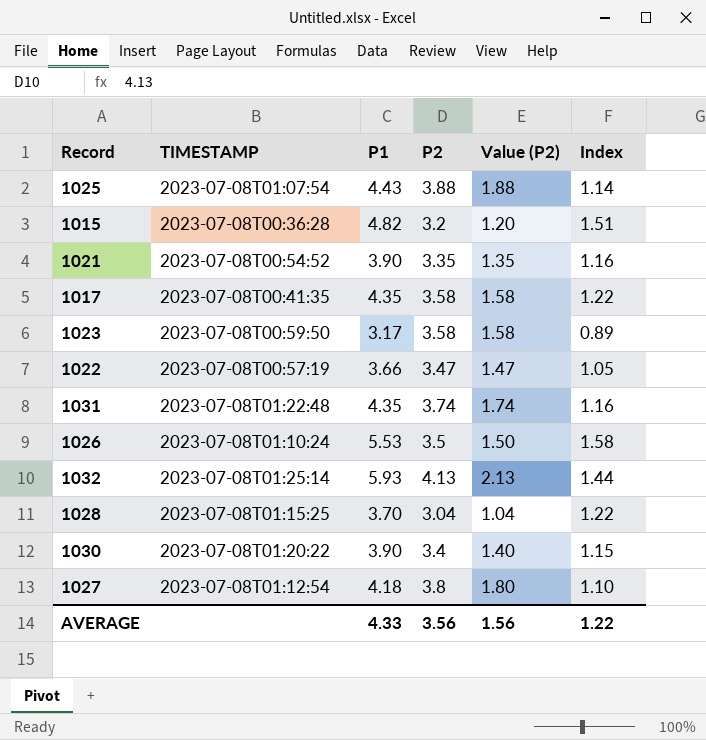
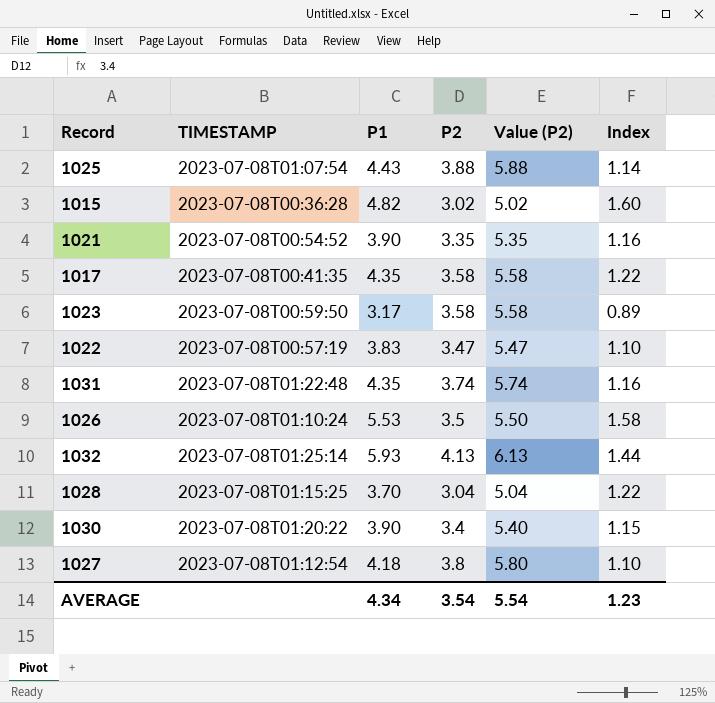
column Value (P2) | formula: [P2] - 2 -> [P2] + 2
1015 | P2: 3.2 -> 3.02
1015 | Index: 1.51 -> 1.60
1022 | P1: 3.66 -> 3.83
1022 | Index: 1.05 -> 1.10
AVERAGE | P1: 4.33 -> 4.34
AVERAGE | P2: 3.56 -> 3.54
AVERAGE | Value (P2): 1.56 -> 5.54
AVERAGE | Index: 1.22 -> 1.23

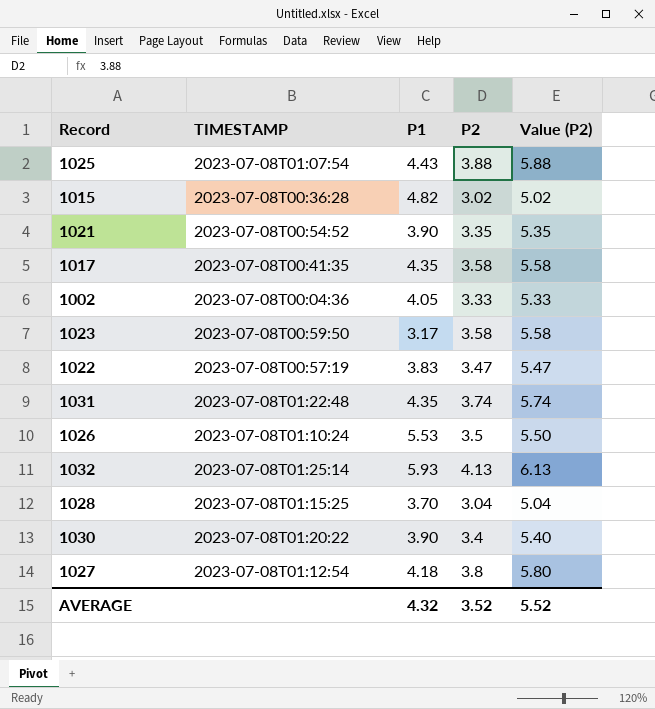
column Index | formula: [P1] / [P2] -> none
row 1002: none -> 2023-07-08T00:04:36 | 4.05 | 3.33 | 5.33
AVERAGE | P1: 4.34 -> 4.32
AVERAGE | P2: 3.54 -> 3.52
AVERAGE | Value (P2): 5.54 -> 5.52

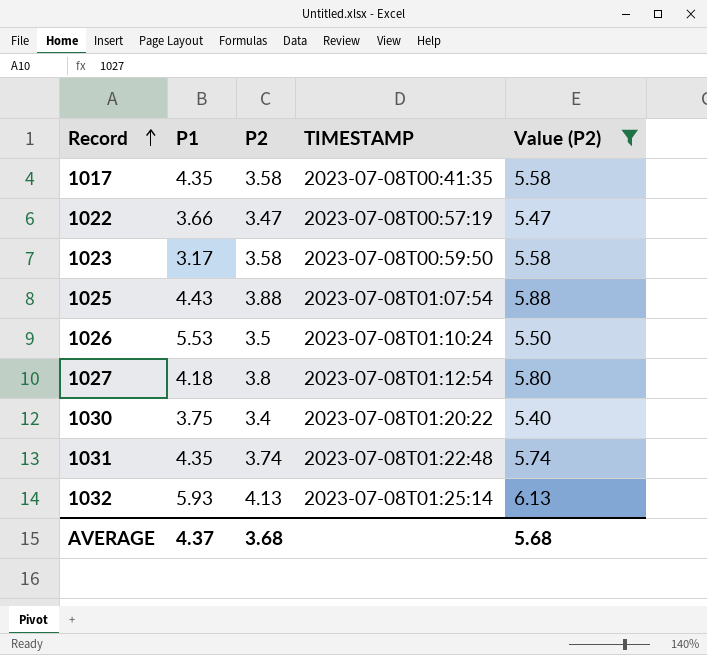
filter: none -> Value (P2) >= 5.40
row order: none -> Record ascending
column TIMESTAMP | position: 2 -> 4
1022 | P1: 3.83 -> 3.66
1030 | P1: 3.90 -> 3.75
AVERAGE | P1: 4.32 -> 4.37
AVERAGE | P2: 3.52 -> 3.68
AVERAGE | Value (P2): 5.52 -> 5.68

